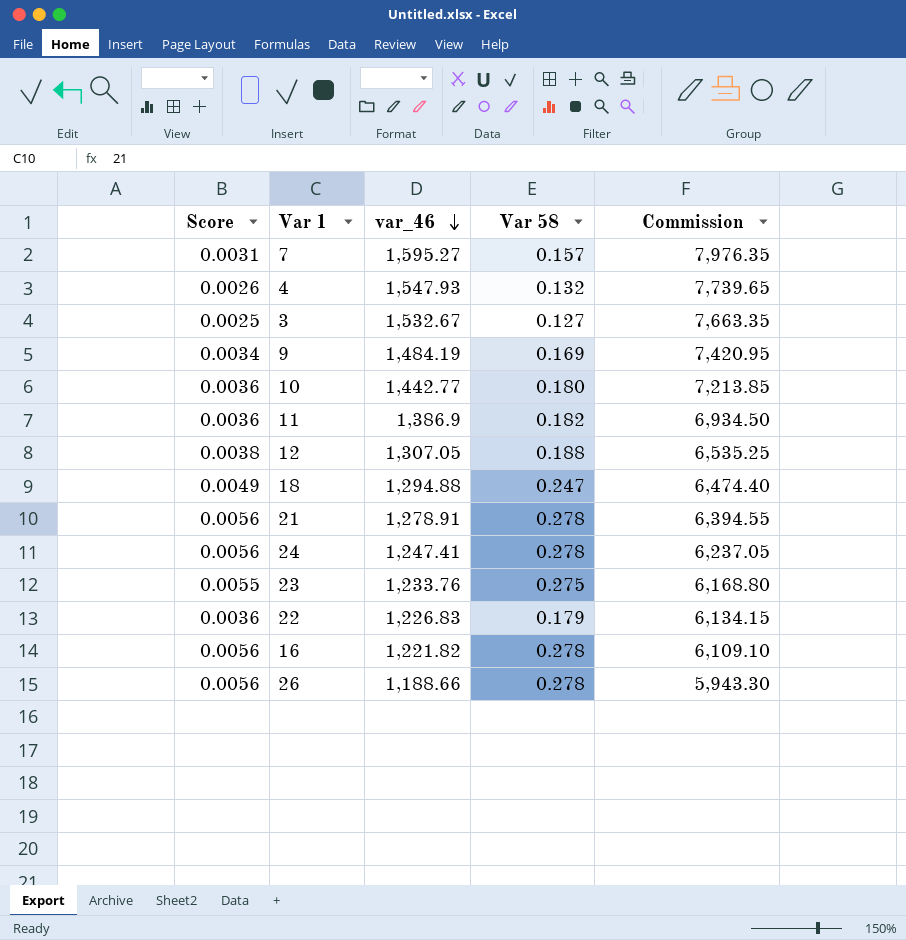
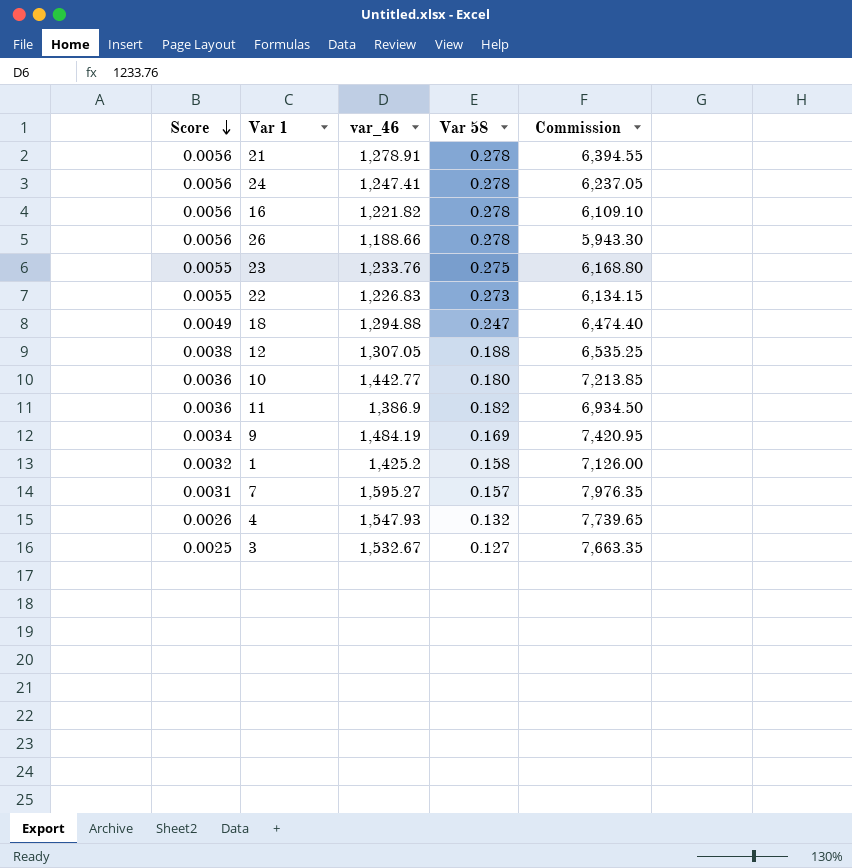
row order: var_46 descending -> Score descending
22 | Score: 0.0036 -> 0.0055
22 | Var 58: 0.179 -> 0.273
row 1: none -> 0.0032 | 1,425.2 | 0.158 | 7,126.00

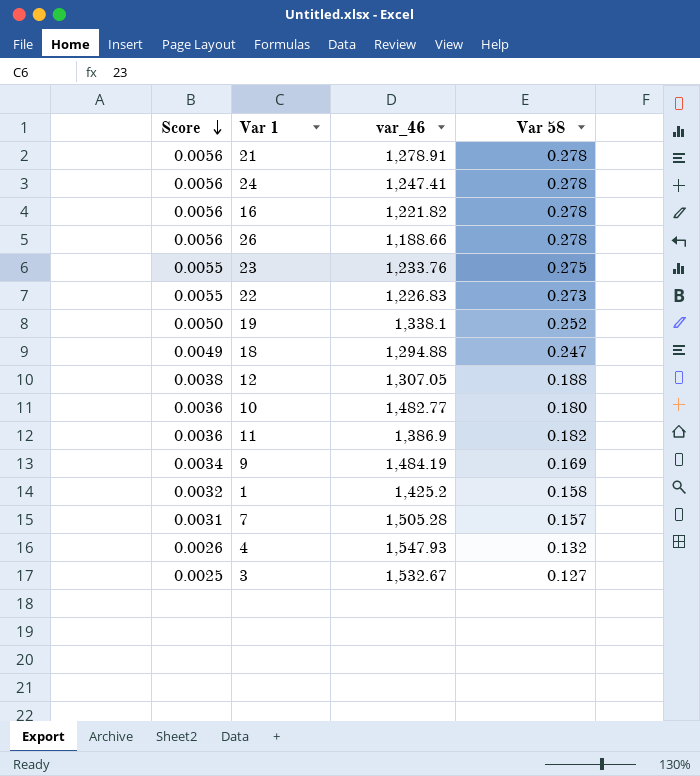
column Commission | formula: [var_46] * 5 -> none
row 19: none -> 0.0050 | 1,338.1 | 0.252
10 | var_46: 1,442.77 -> 1,482.77
7 | var_46: 1,595.27 -> 1,505.28

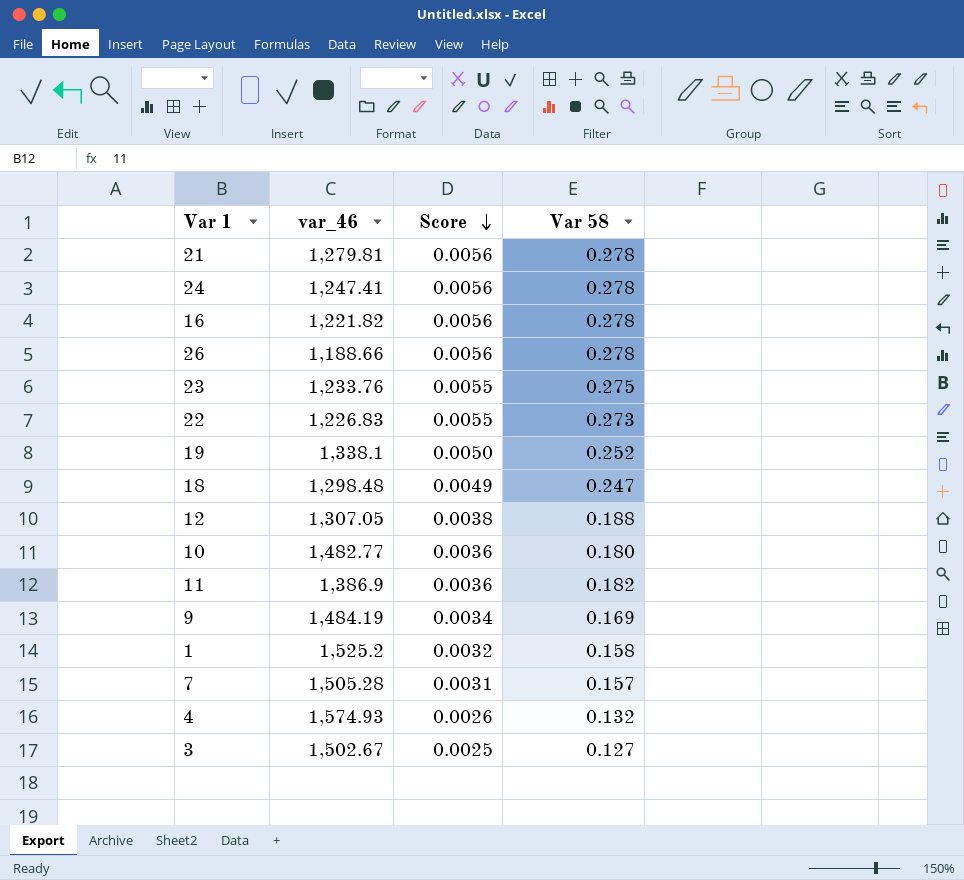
column Score | position: 1 -> 3
21 | var_46: 1,278.91 -> 1,279.81
18 | var_46: 1,294.88 -> 1,298.48
1 | var_46: 1,425.2 -> 1,525.2
4 | var_46: 1,547.93 -> 1,574.93
3 | var_46: 1,532.67 -> 1,502.67

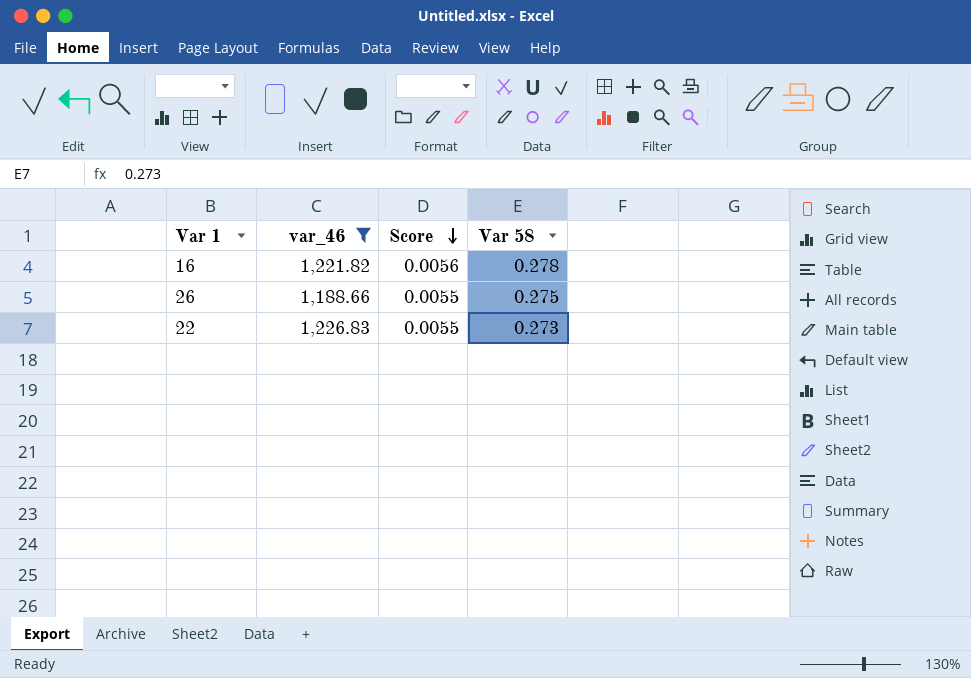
filter: none -> var_46 <= 1,226.83
26 | Score: 0.0056 -> 0.0055
26 | Var 58: 0.278 -> 0.275

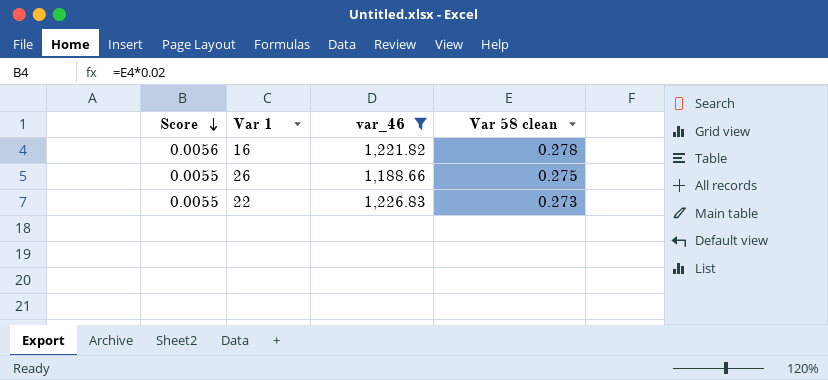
column Score | position: 3 -> 1
column name: Var 58 -> Var 58 clean

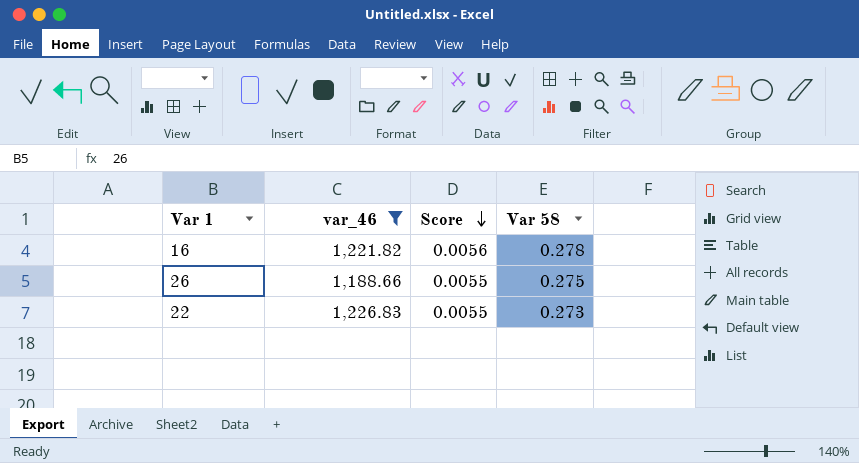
column Score | position: 1 -> 3
column name: Var 58 clean -> Var 58

